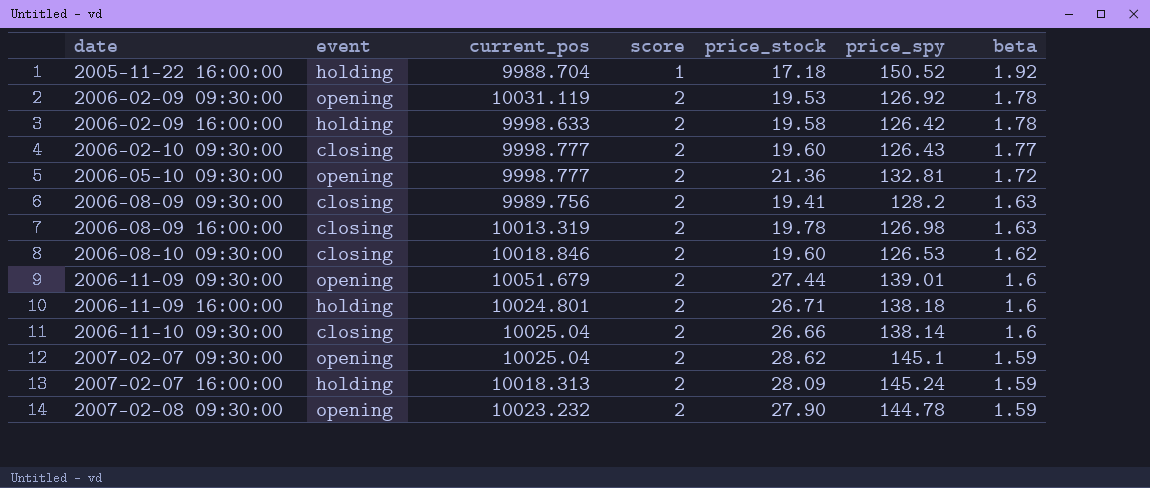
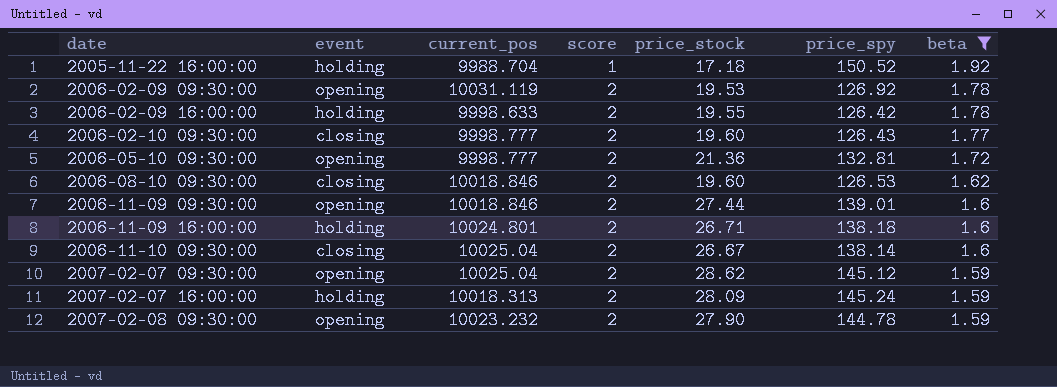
filter: none -> beta != 1.63
2006-02-09 16:00:00 | price_stock: 19.58 -> 19.55
2006-11-09 09:30:00 | current_pos: 10051.679 -> 10018.846
2006-11-10 09:30:00 | price_stock: 26.66 -> 26.67
2007-02-07 09:30:00 | price_spy: 145.1 -> 145.12

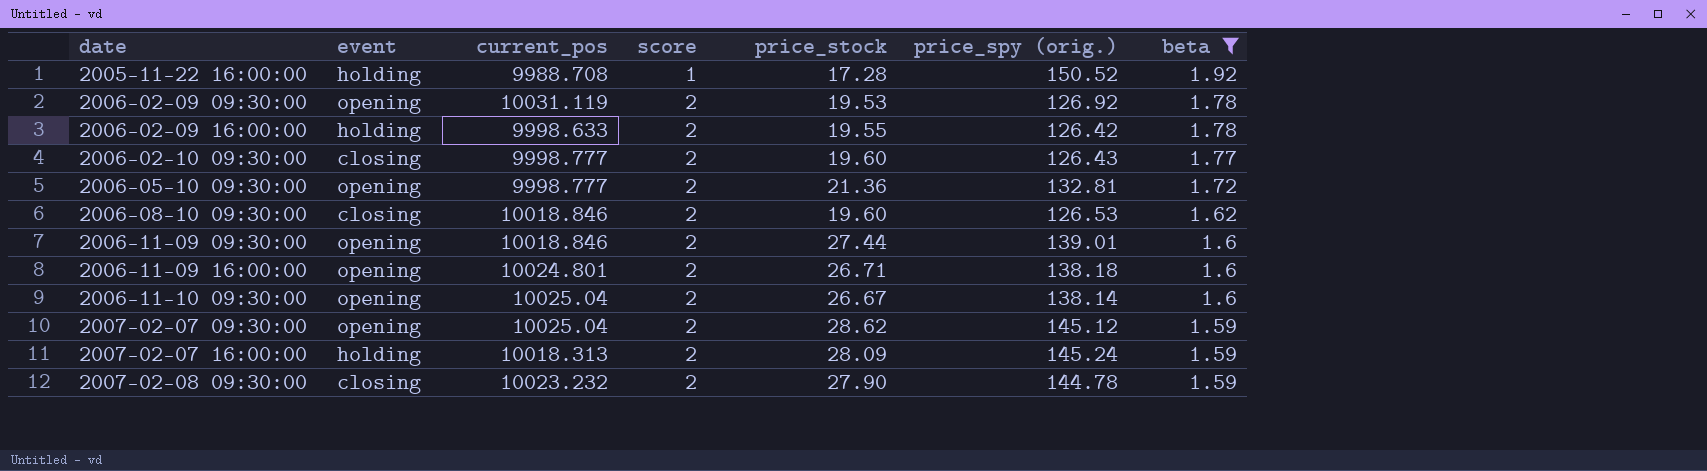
column name: price_spy -> price_spy (orig.)
2005-11-22 16:00:00 | current_pos: 9988.704 -> 9988.708
2005-11-22 16:00:00 | price_stock: 17.18 -> 17.28
2006-11-09 16:00:00 | event: holding -> opening
2006-11-10 09:30:00 | event: closing -> opening
2007-02-08 09:30:00 | event: opening -> closing

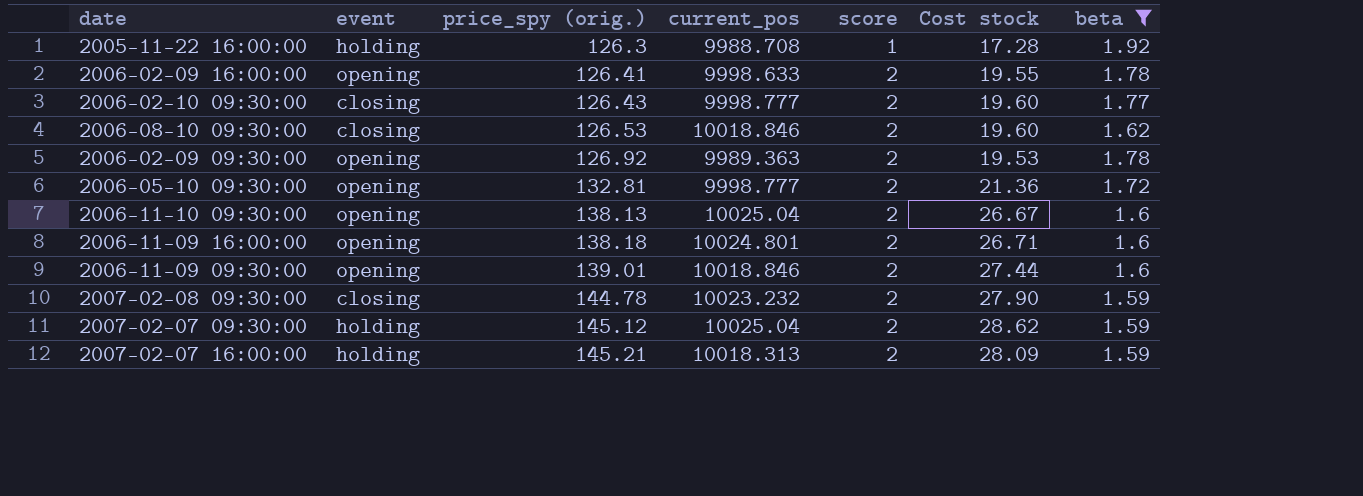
row order: date ascending -> price_spy (orig.) ascending
column price_spy (orig.) | position: 6 -> 3
column name: price_stock -> Cost stock
2005-11-22 16:00:00 | price_spy (orig.): 150.52 -> 126.3
2006-02-09 16:00:00 | event: holding -> opening
2006-02-09 16:00:00 | price_spy (orig.): 126.42 -> 126.41
2006-02-09 09:30:00 | current_pos: 10031.119 -> 9989.363
2006-11-10 09:30:00 | price_spy (orig.): 138.14 -> 138.13
2007-02-07 09:30:00 | event: opening -> holding
2007-02-07 16:00:00 | price_spy (orig.): 145.24 -> 145.21

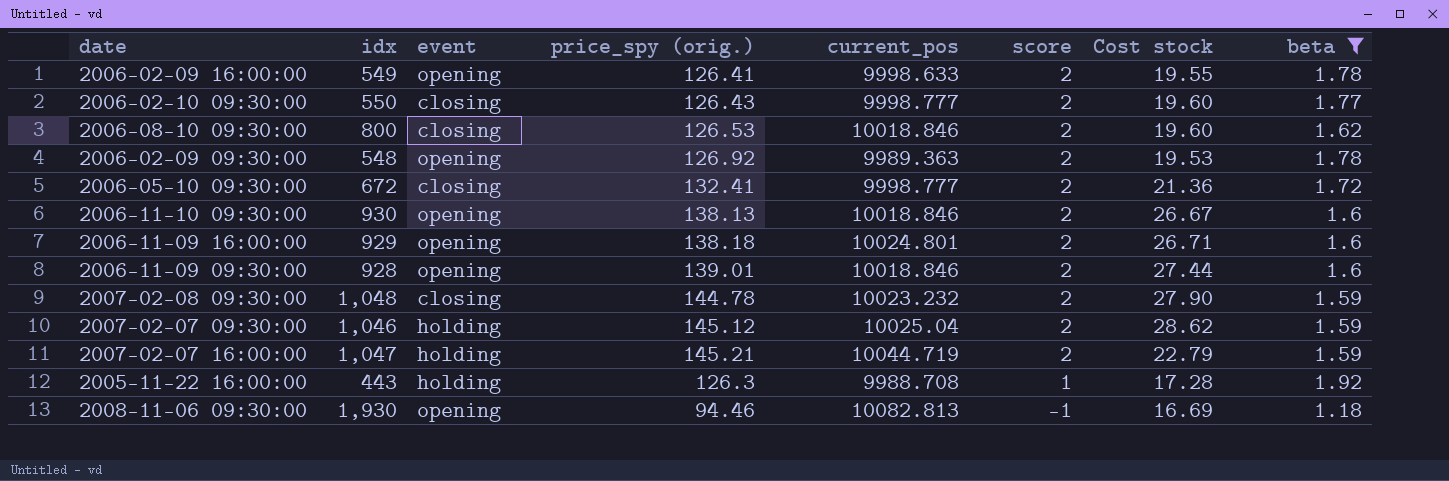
row order: price_spy (orig.) ascending -> score descending
column idx | position: none -> 2
2006-05-10 09:30:00 | event: opening -> closing
2006-05-10 09:30:00 | price_spy (orig.): 132.81 -> 132.41
2006-11-10 09:30:00 | current_pos: 10025.04 -> 10018.846
2007-02-07 16:00:00 | current_pos: 10018.313 -> 10044.719
2007-02-07 16:00:00 | Cost stock: 28.09 -> 22.79
row 2008-11-06 09:30:00: none -> 1,930 | opening | 94.46 | 10082.813 | -1 | 16.69 | 1.18

